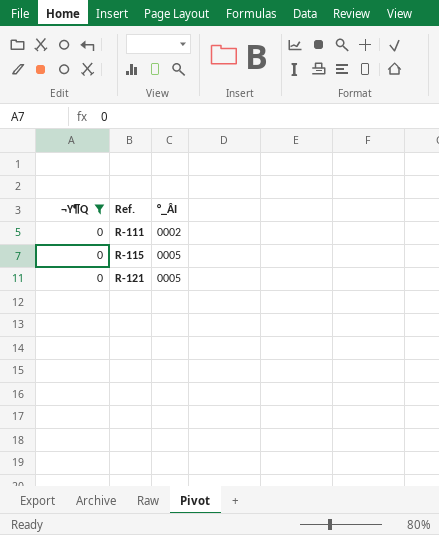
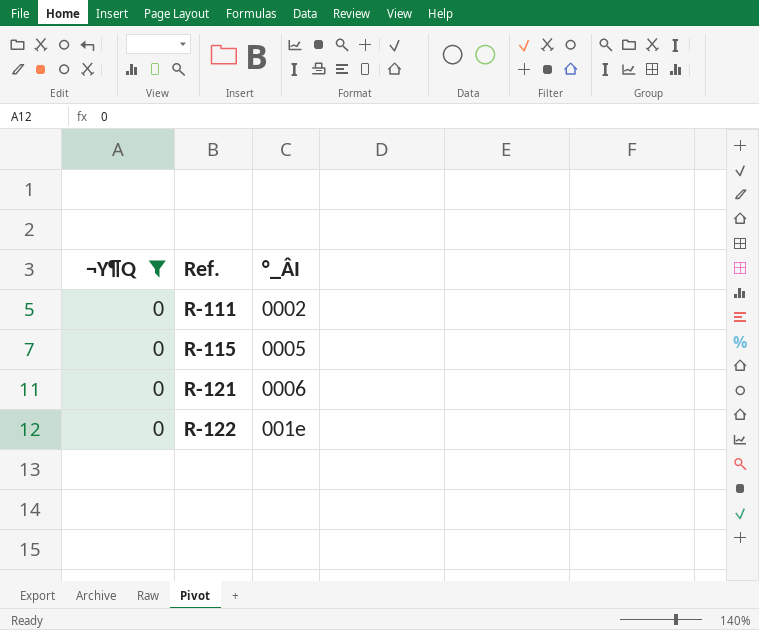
R-121 | °_ÂI: 0005 -> 0006
row R-122: none -> 0 | 001e

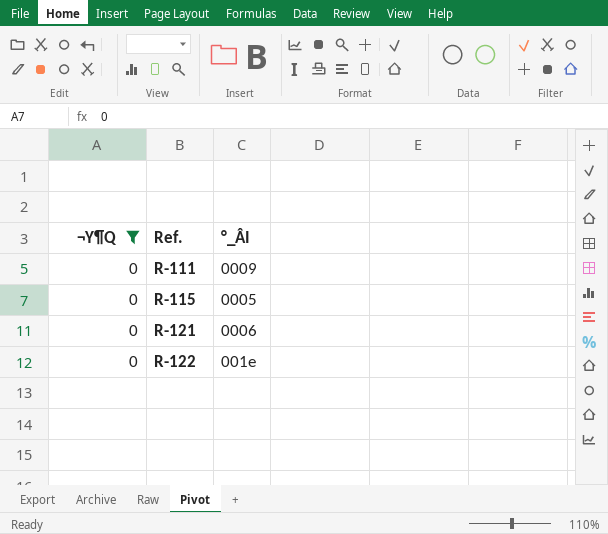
R-111 | °_ÂI: 0002 -> 0009

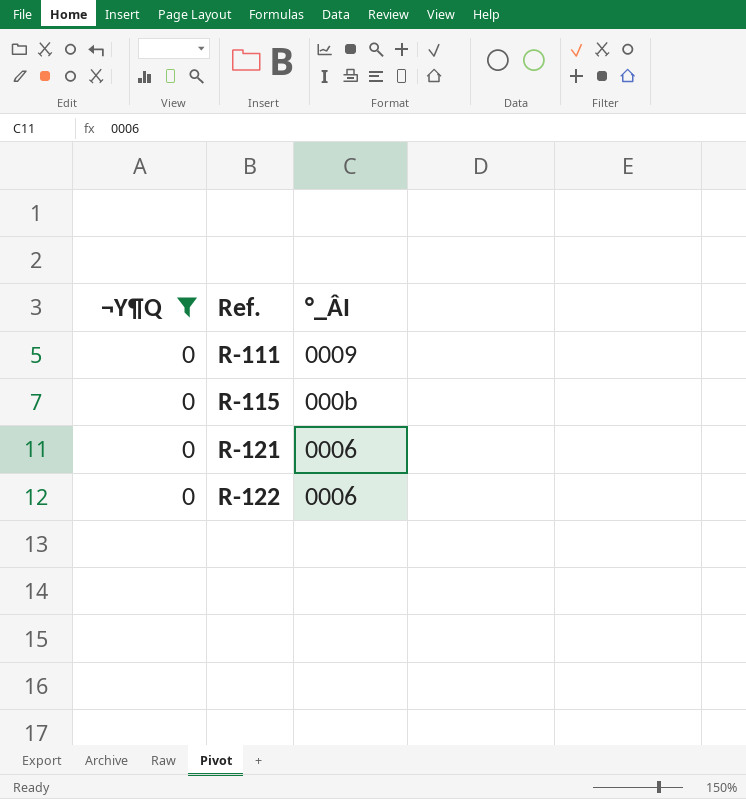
R-115 | °_ÂI: 0005 -> 000b
R-122 | °_ÂI: 001e -> 0006

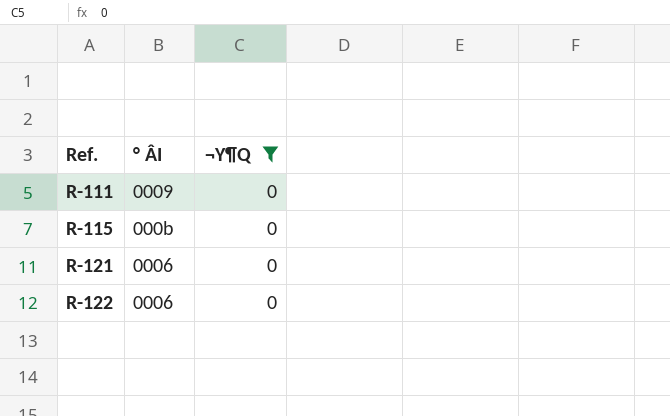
column name: °_ÂI -> ° ÂI
column ¬Y¶Q | position: 1 -> 3

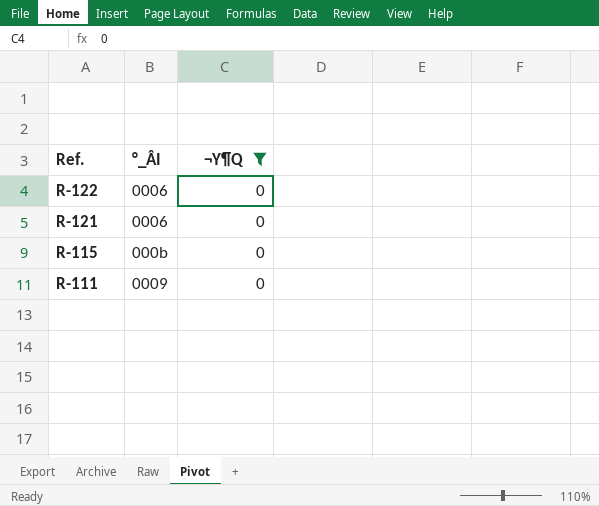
row order: Ref. ascending -> Ref. descending
column name: ° ÂI -> °_ÂI

